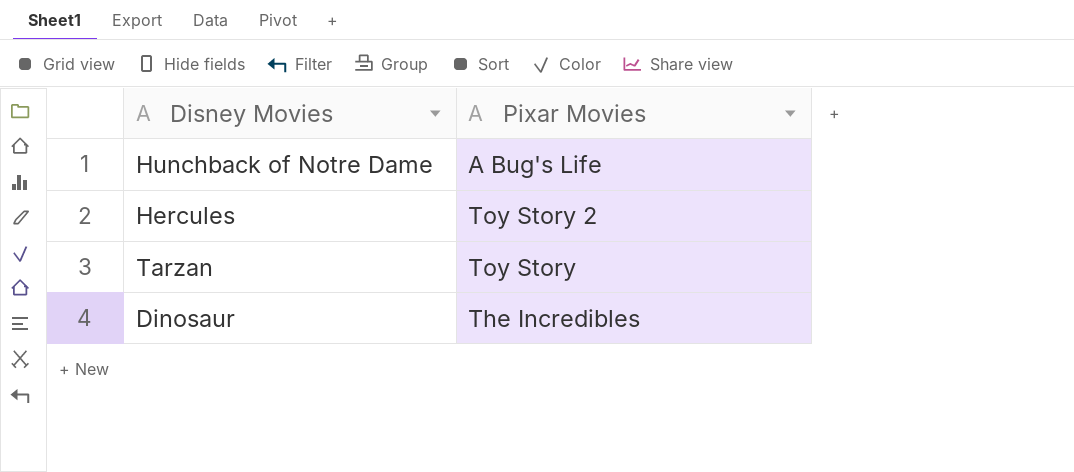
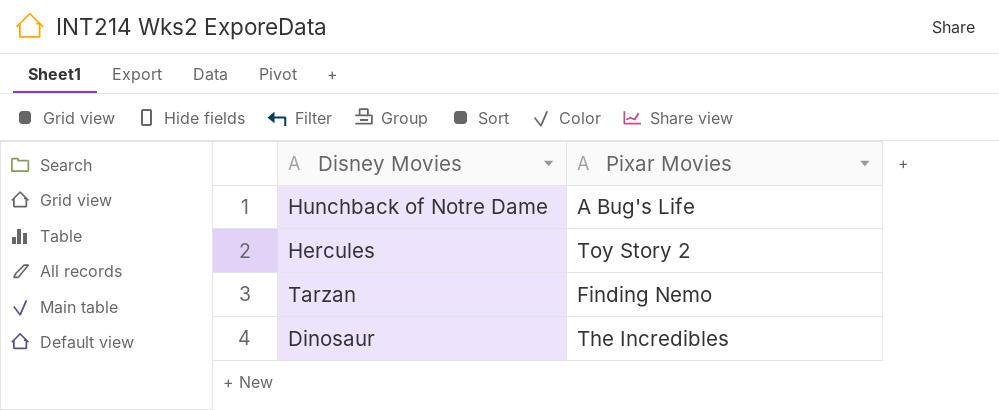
Tarzan | Pixar Movies: Toy Story -> Finding Nemo

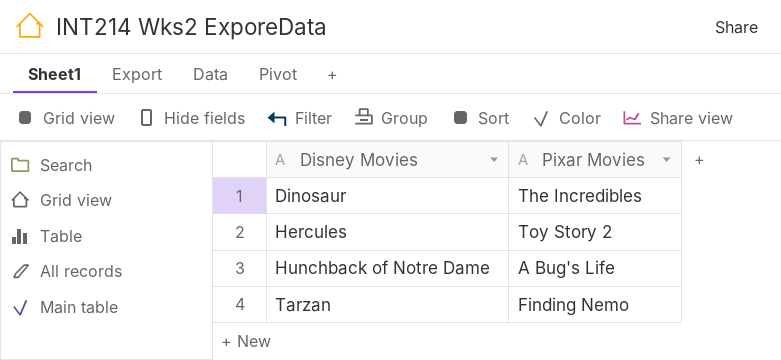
row order: none -> Disney Movies ascending

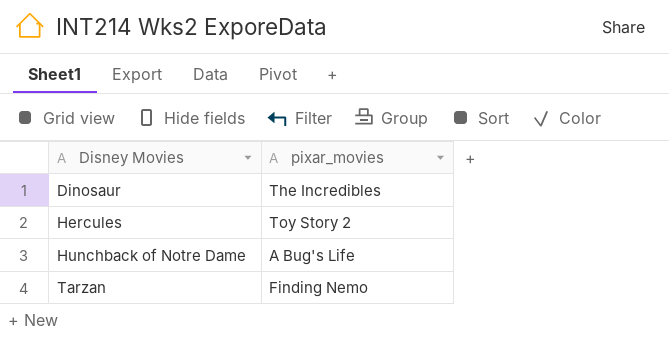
column name: Pixar Movies -> pixar_movies

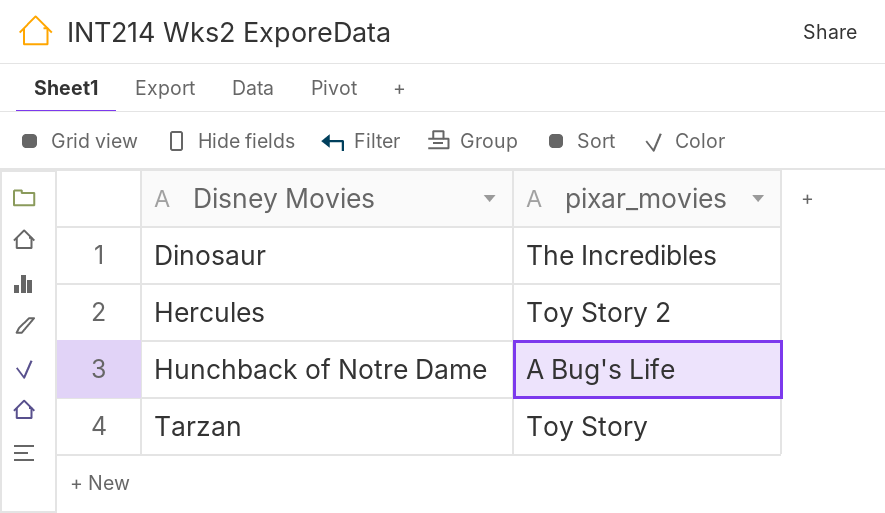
Tarzan | pixar_movies: Finding Nemo -> Toy Story

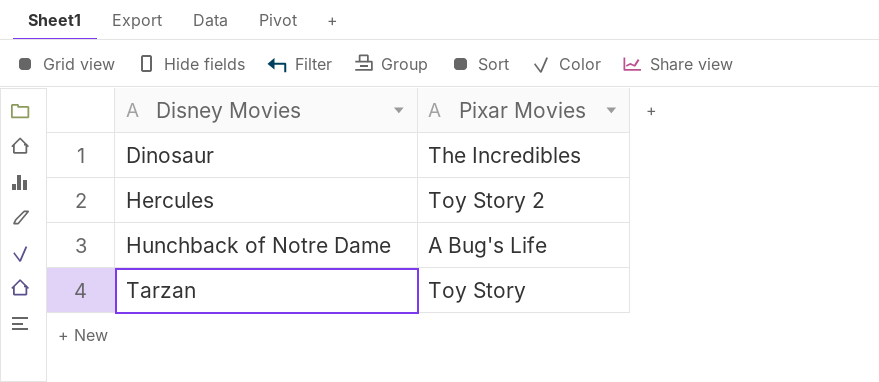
column name: pixar_movies -> Pixar Movies

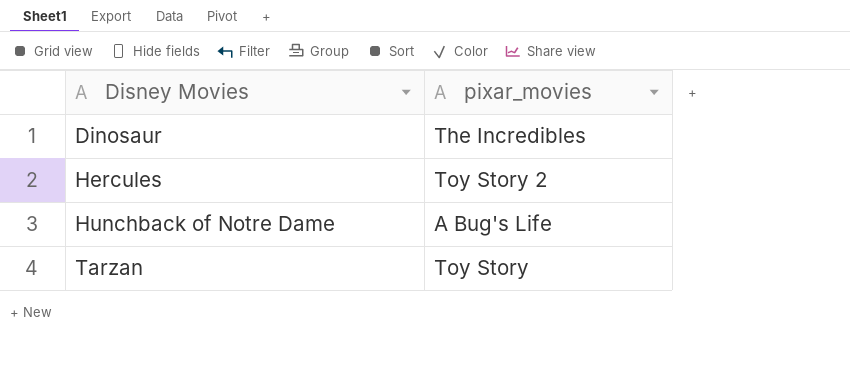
column name: Pixar Movies -> pixar_movies

